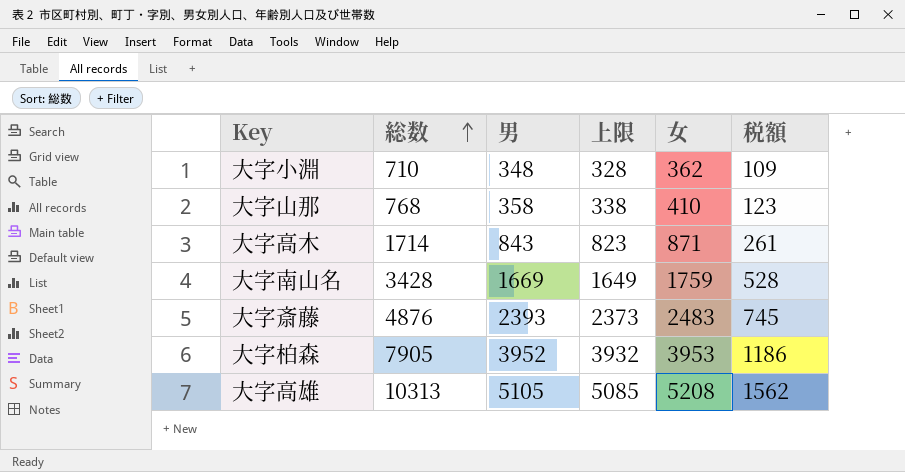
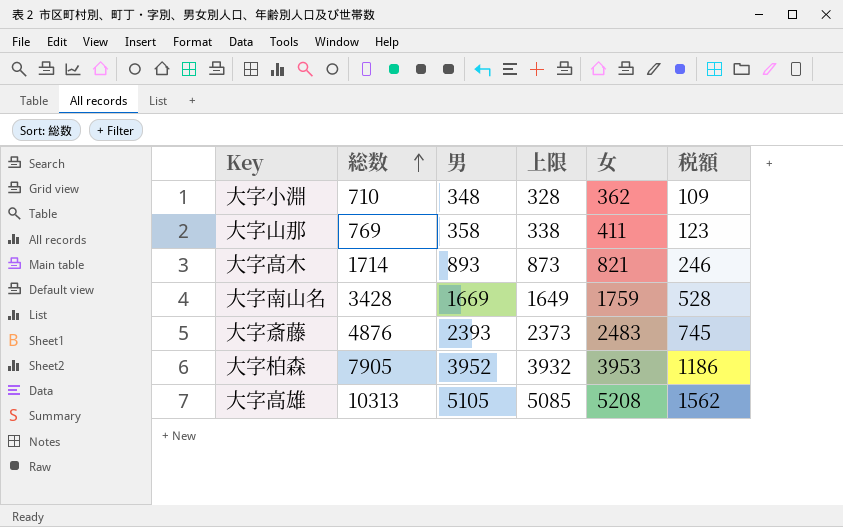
大字山那 | 総数: 768 -> 769
大字山那 | 女: 410 -> 411
大字高木 | 男: 843 -> 893
大字高木 | 上限: 823 -> 873
大字高木 | 女: 871 -> 821
大字高木 | 税額: 261 -> 246

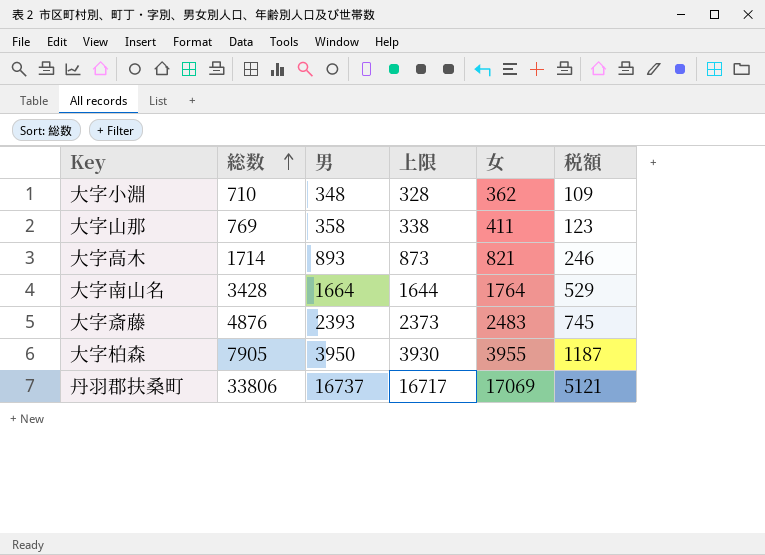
row 大字高雄: 10313 | 5105 | 5085 | 5208 | 1562 -> none
大字南山名 | 男: 1669 -> 1664
大字南山名 | 上限: 1649 -> 1644
大字南山名 | 女: 1759 -> 1764
大字南山名 | 税額: 528 -> 529
大字柏森 | 男: 3952 -> 3950
大字柏森 | 上限: 3932 -> 3930
大字柏森 | 女: 3953 -> 3955
大字柏森 | 税額: 1186 -> 1187
row 丹羽郡扶桑町: none -> 33806 | 16737 | 16717 | 17069 | 5121

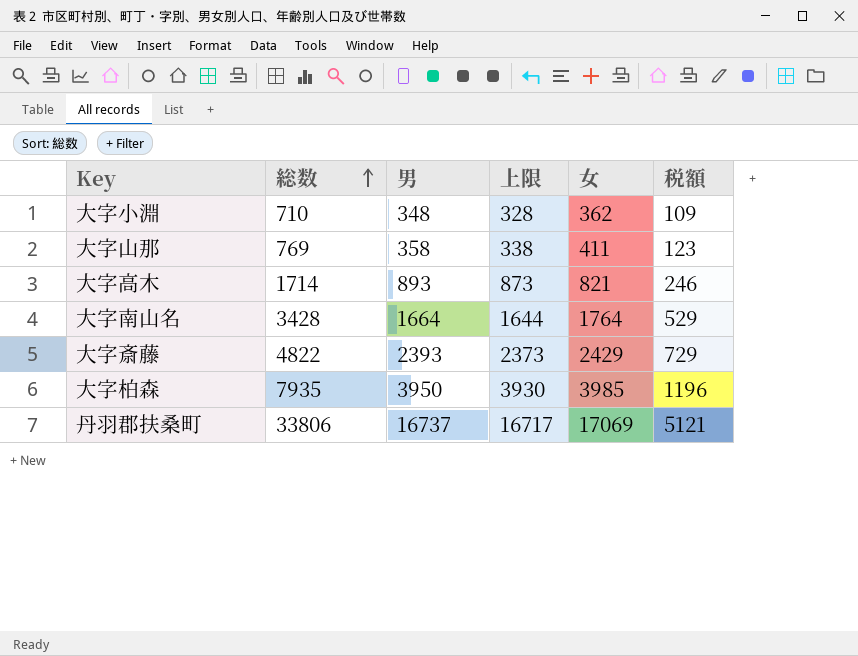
大字斎藤 | 総数: 4876 -> 4822
大字斎藤 | 女: 2483 -> 2429
大字斎藤 | 税額: 745 -> 729
大字柏森 | 総数: 7905 -> 7935
大字柏森 | 女: 3955 -> 3985
大字柏森 | 税額: 1187 -> 1196

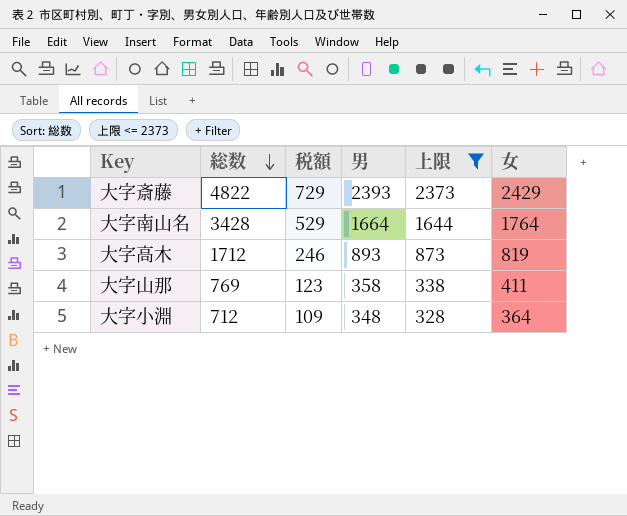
filter: none -> 上限 <= 2373
row order: 総数 ascending -> 総数 descending
column 税額 | position: 6 -> 3
大字高木 | 総数: 1714 -> 1712
大字高木 | 女: 821 -> 819
大字小淵 | 総数: 710 -> 712
大字小淵 | 女: 362 -> 364

